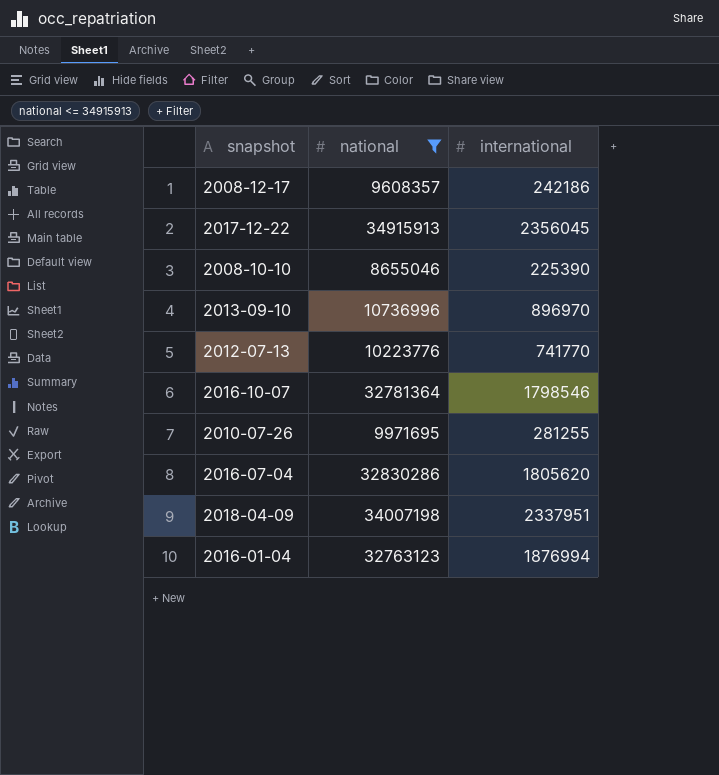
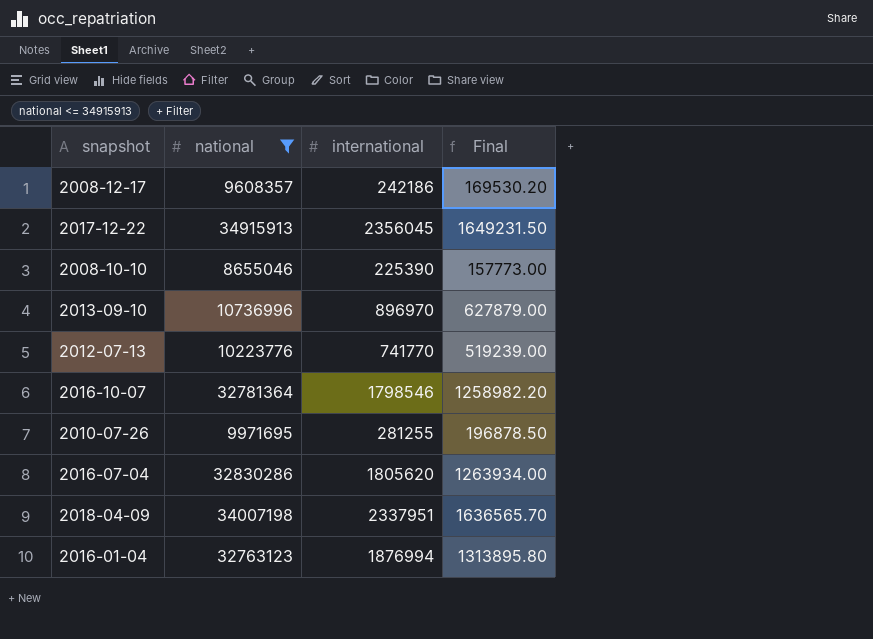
column Final | formula: none -> [international] * 0.7

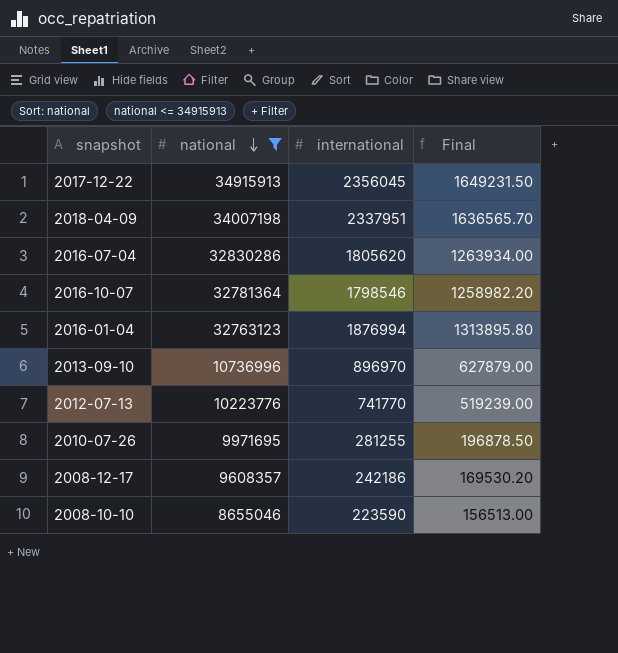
row order: none -> national descending
2008-10-10 | international: 225390 -> 223590
2008-10-10 | Final: 157773.00 -> 156513.00

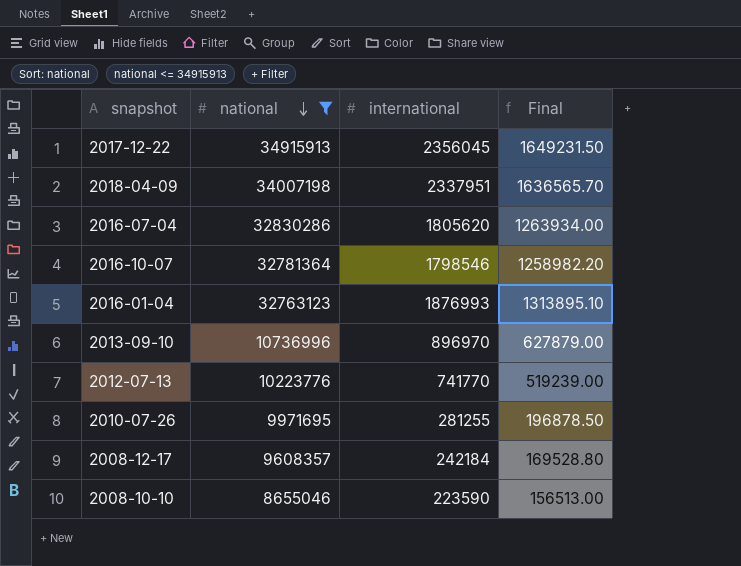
2016-01-04 | international: 1876994 -> 1876993
2016-01-04 | Final: 1313895.80 -> 1313895.10
2008-12-17 | international: 242186 -> 242184
2008-12-17 | Final: 169530.20 -> 169528.80

